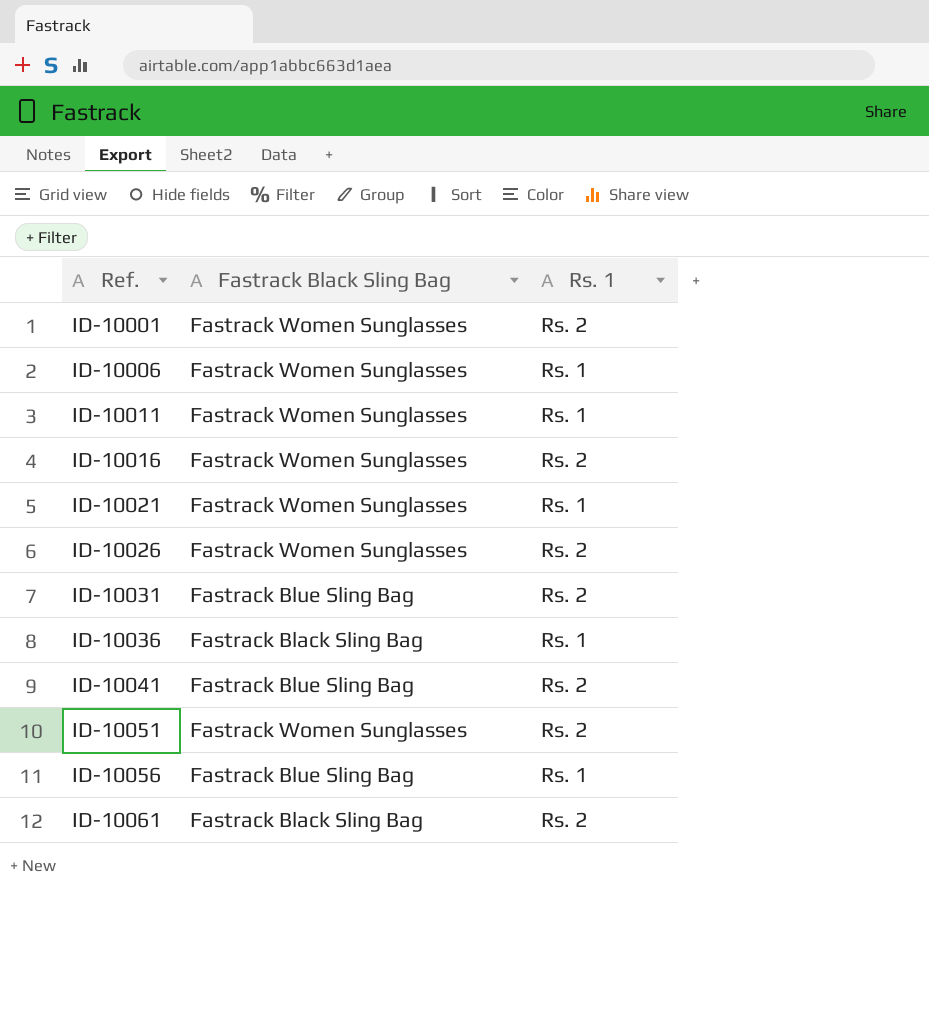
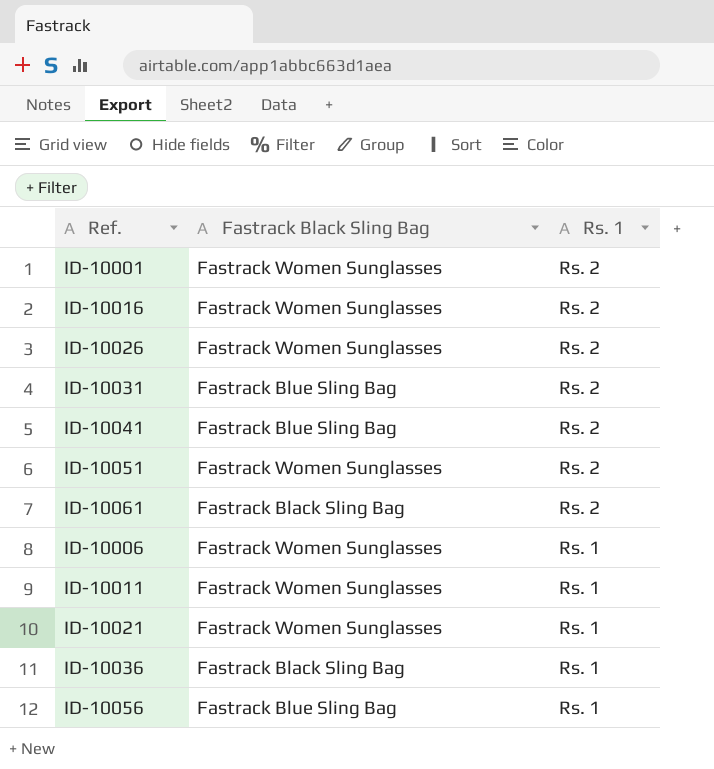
row order: Ref. ascending -> Rs. 1 descending

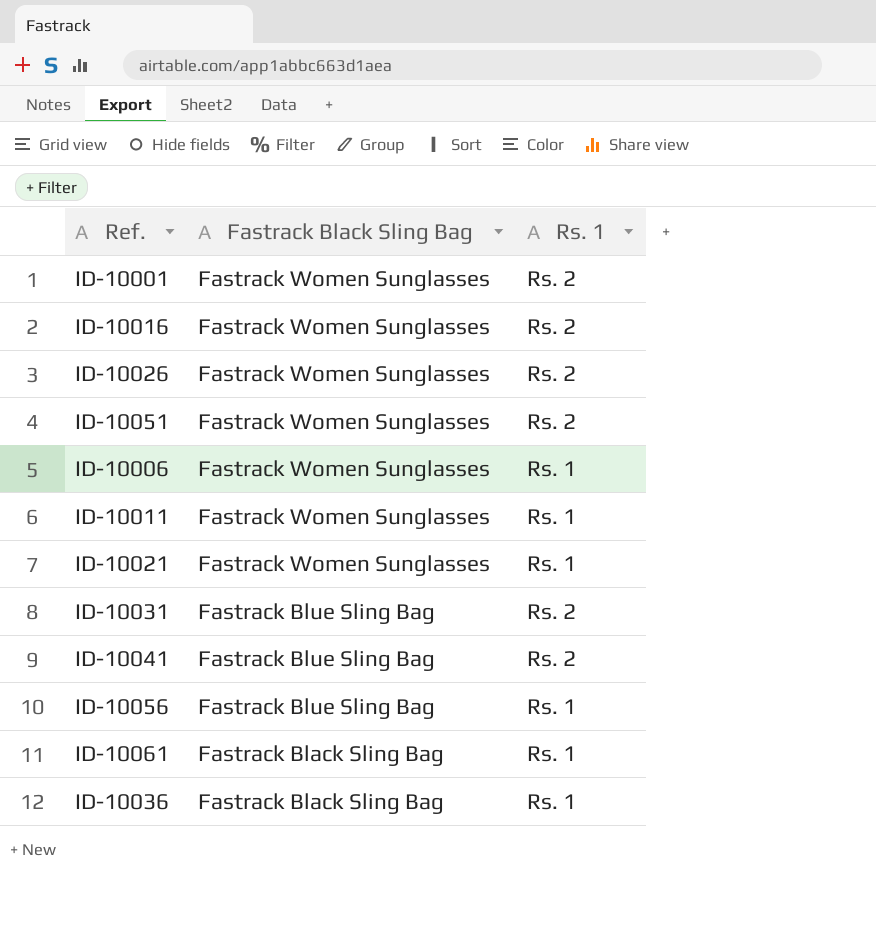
row order: Rs. 1 descending -> Fastrack Black Sling Bag descending
ID-10061 | Rs. 1: Rs. 2 -> Rs. 1

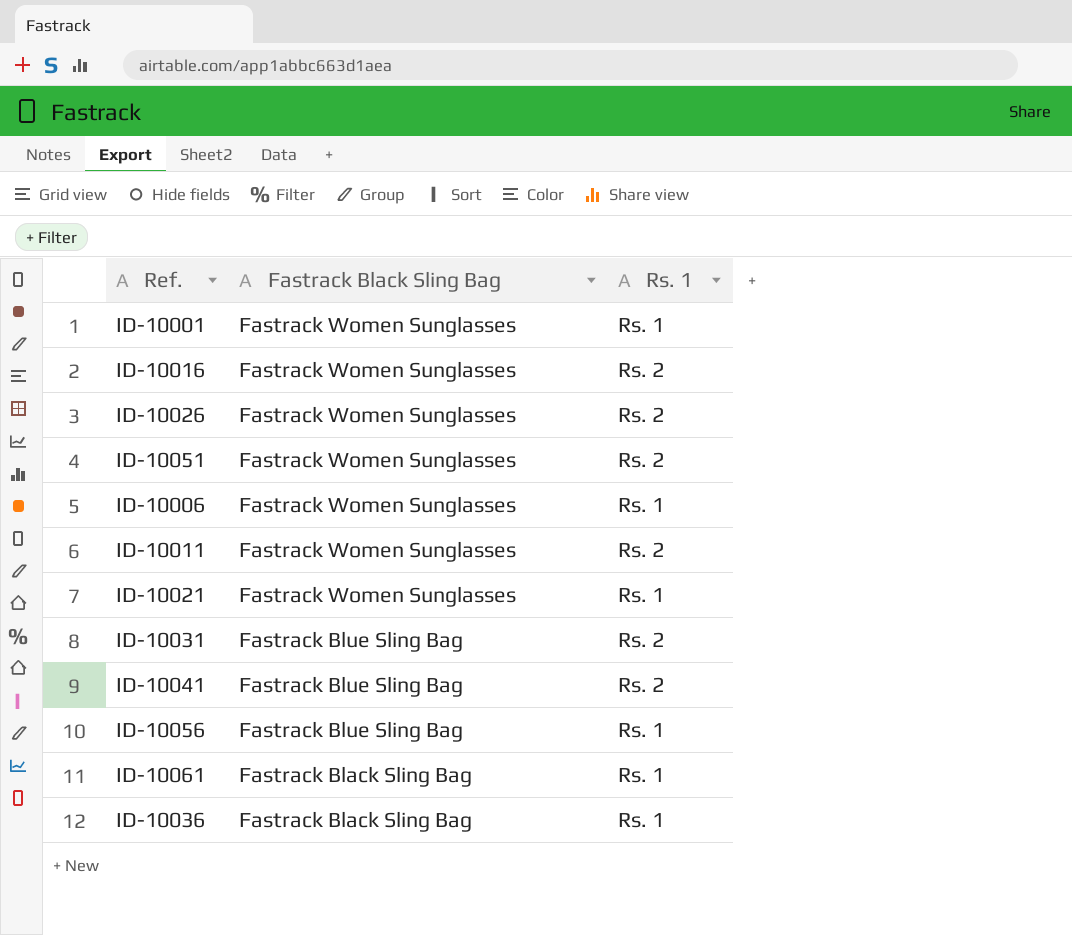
ID-10001 | Rs. 1: Rs. 2 -> Rs. 1
ID-10011 | Rs. 1: Rs. 1 -> Rs. 2

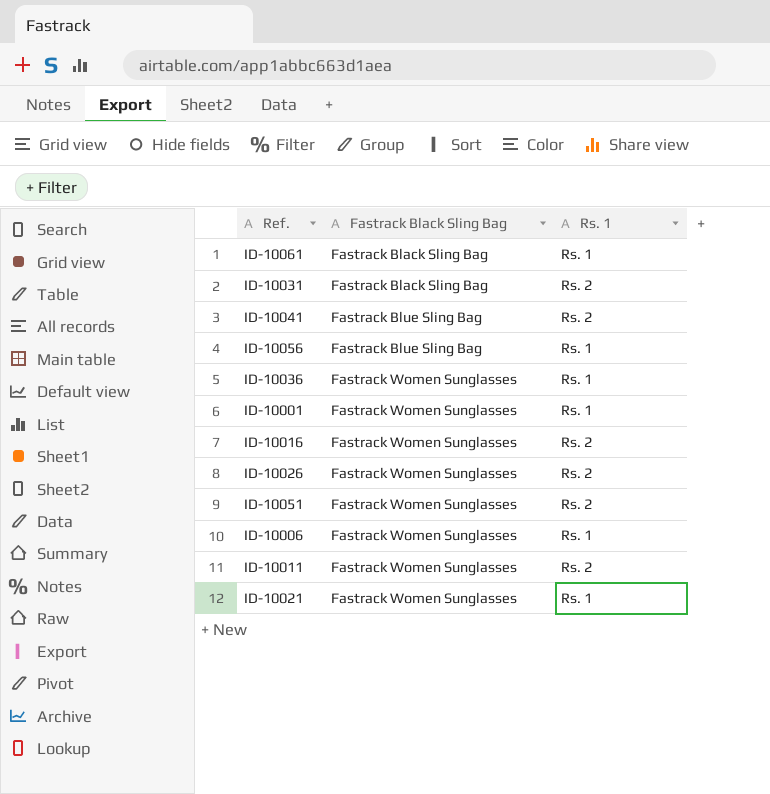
row order: Fastrack Black Sling Bag descending -> Fastrack Black Sling Bag ascending
ID-10031 | Fastrack Black Sling Bag: Fastrack Blue Sling Bag -> Fastrack Black Sling Bag
ID-10036 | Fastrack Black Sling Bag: Fastrack Black Sling Bag -> Fastrack Women Sunglasses

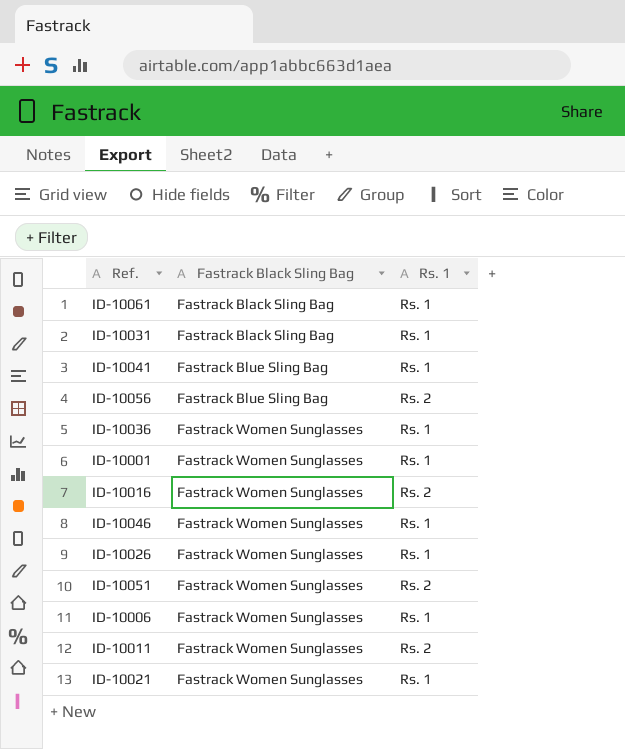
ID-10031 | Rs. 1: Rs. 2 -> Rs. 1
ID-10041 | Rs. 1: Rs. 2 -> Rs. 1
ID-10056 | Rs. 1: Rs. 1 -> Rs. 2
row ID-10046: none -> Fastrack Women Sunglasses | Rs. 1
ID-10026 | Rs. 1: Rs. 2 -> Rs. 1

